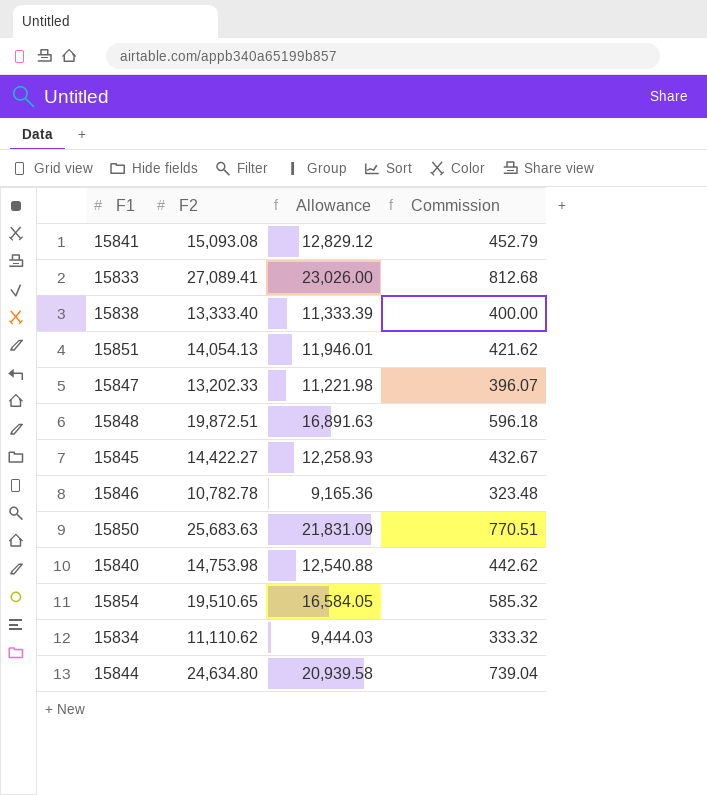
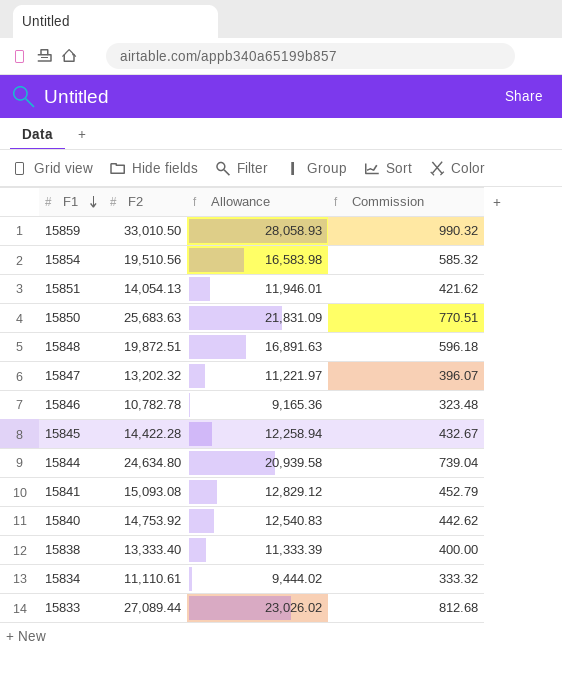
row order: none -> F1 descending
row 15859: none -> 33,010.50 | 28,058.93 | 990.32
15854 | F2: 19,510.65 -> 19,510.56
15854 | Allowance: 16,584.05 -> 16,583.98
15847 | F2: 13,202.33 -> 13,202.32
15847 | Allowance: 11,221.98 -> 11,221.97
15845 | F2: 14,422.27 -> 14,422.28
15845 | Allowance: 12,258.93 -> 12,258.94
15840 | F2: 14,753.98 -> 14,753.92
15840 | Allowance: 12,540.88 -> 12,540.83
15834 | F2: 11,110.62 -> 11,110.61
15834 | Allowance: 9,444.03 -> 9,444.02
15833 | F2: 27,089.41 -> 27,089.44
15833 | Allowance: 23,026.00 -> 23,026.02

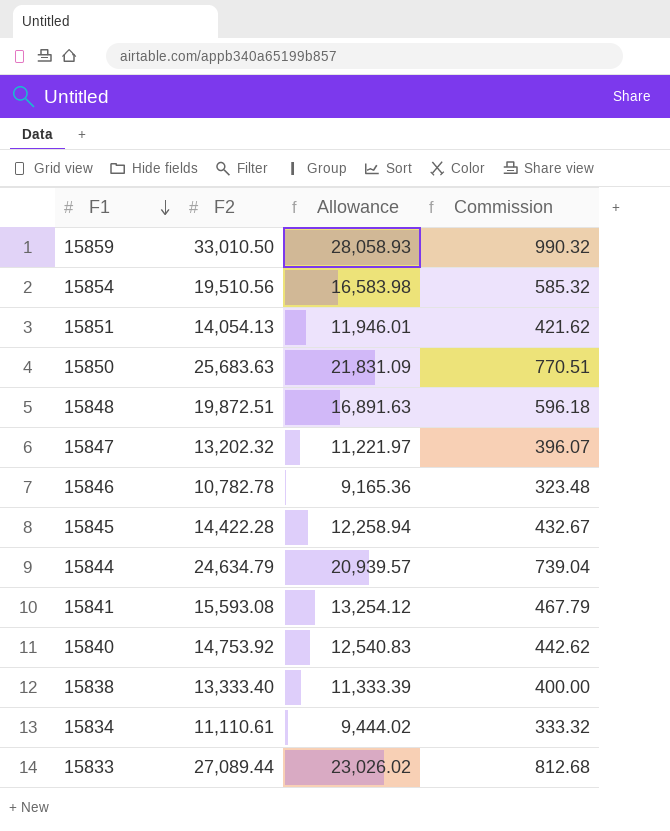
15844 | F2: 24,634.80 -> 24,634.79
15844 | Allowance: 20,939.58 -> 20,939.57
15841 | F2: 15,093.08 -> 15,593.08
15841 | Allowance: 12,829.12 -> 13,254.12
15841 | Commission: 452.79 -> 467.79

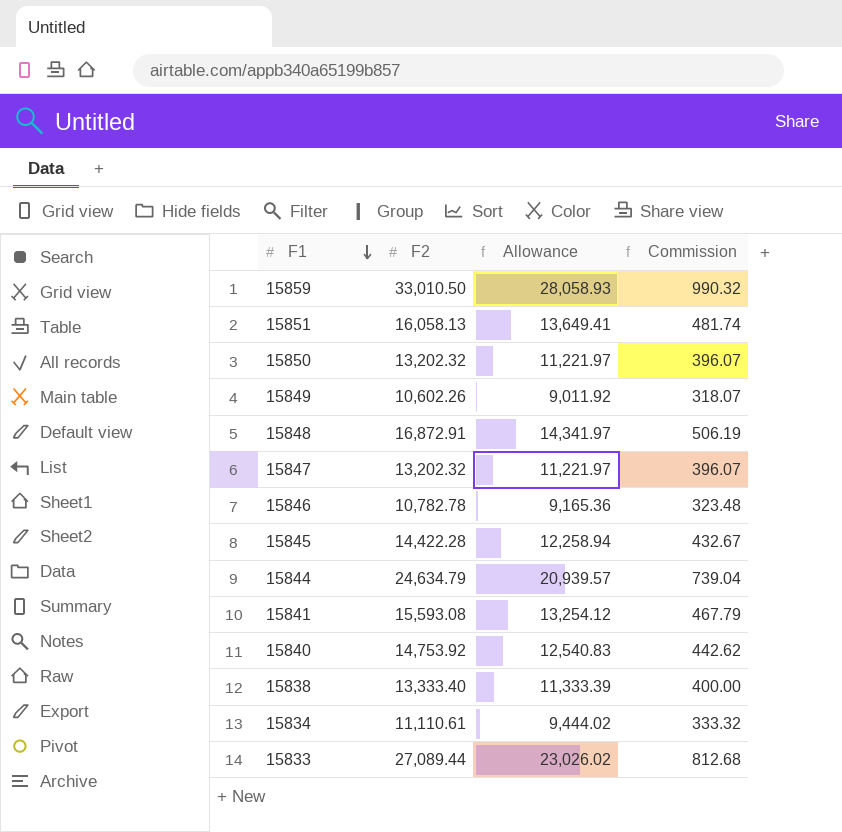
row 15854: 19,510.56 | 16,583.98 | 585.32 -> none
15851 | F2: 14,054.13 -> 16,058.13
15851 | Allowance: 11,946.01 -> 13,649.41
15851 | Commission: 421.62 -> 481.74
15850 | F2: 25,683.63 -> 13,202.32
15850 | Allowance: 21,831.09 -> 11,221.97
15850 | Commission: 770.51 -> 396.07
row 15849: none -> 10,602.26 | 9,011.92 | 318.07
15848 | F2: 19,872.51 -> 16,872.91
15848 | Allowance: 16,891.63 -> 14,341.97
15848 | Commission: 596.18 -> 506.19

